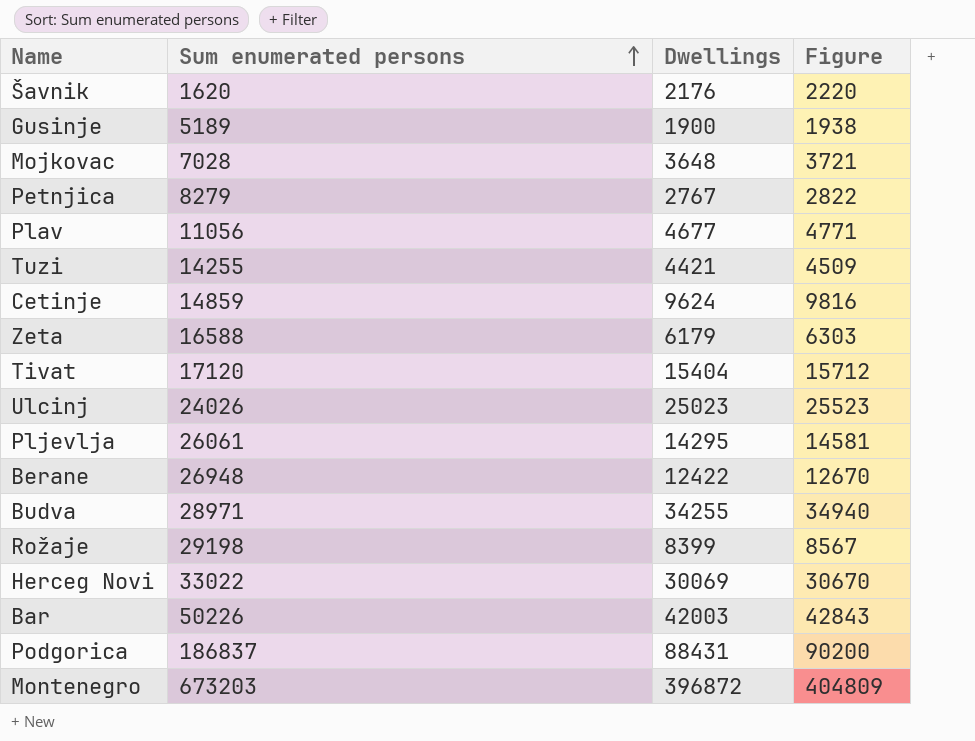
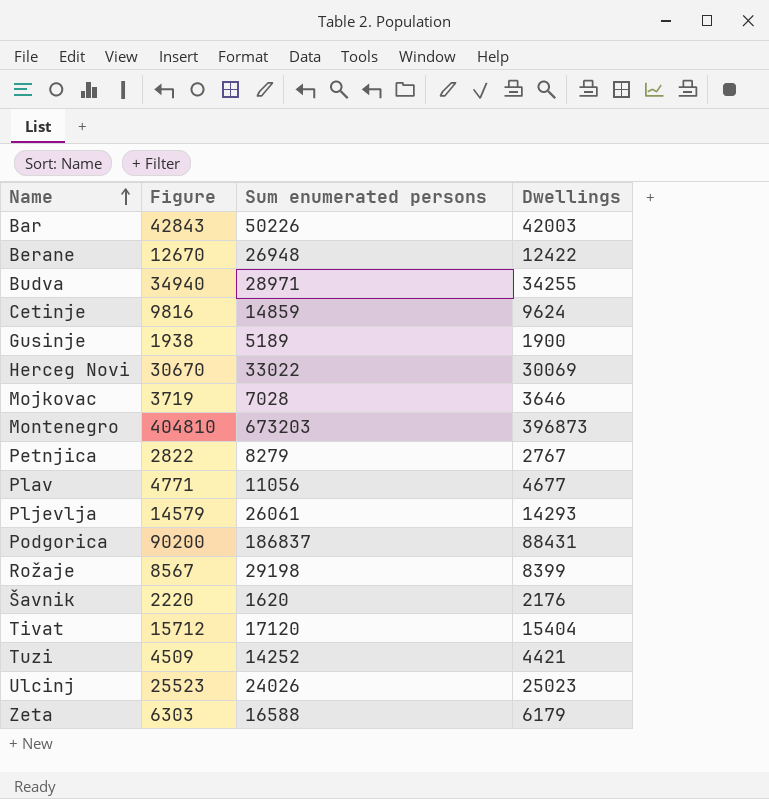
row order: Sum enumerated persons ascending -> Name ascending
column Figure | position: 4 -> 2
Mojkovac | Figure: 3721 -> 3719
Mojkovac | Dwellings: 3648 -> 3646
Montenegro | Figure: 404809 -> 404810
Montenegro | Dwellings: 396872 -> 396873
Pljevlja | Figure: 14581 -> 14579
Pljevlja | Dwellings: 14295 -> 14293
Tuzi | Sum enumerated persons: 14255 -> 14252

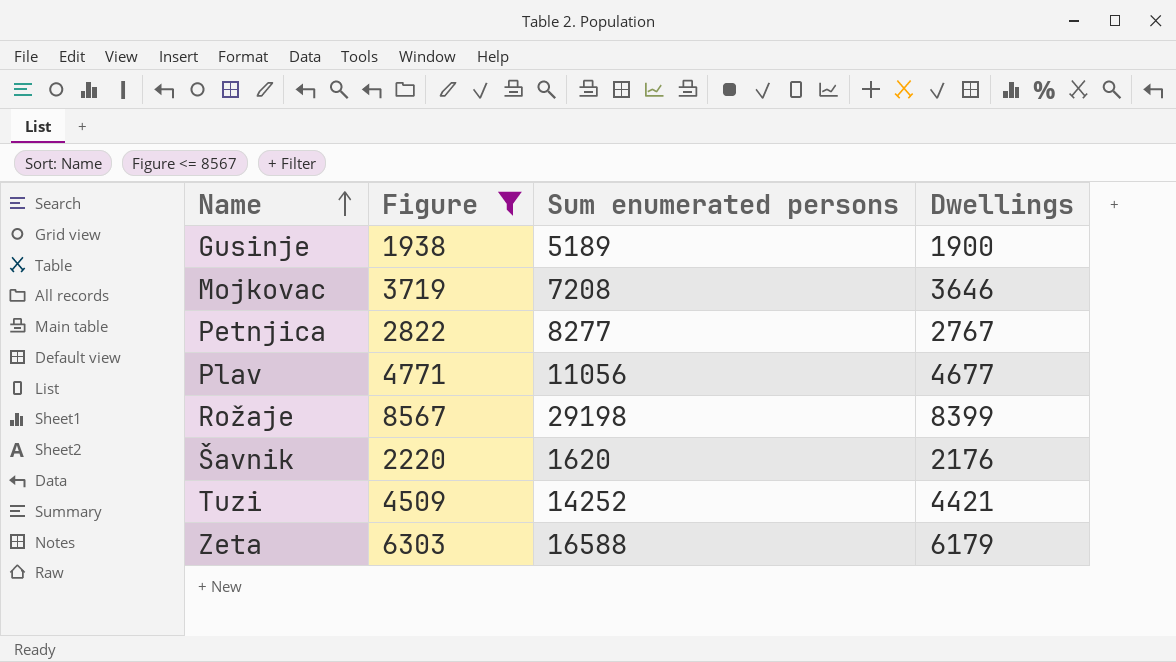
filter: none -> Figure <= 8567
Mojkovac | Sum enumerated persons: 7028 -> 7208
Petnjica | Sum enumerated persons: 8279 -> 8277

